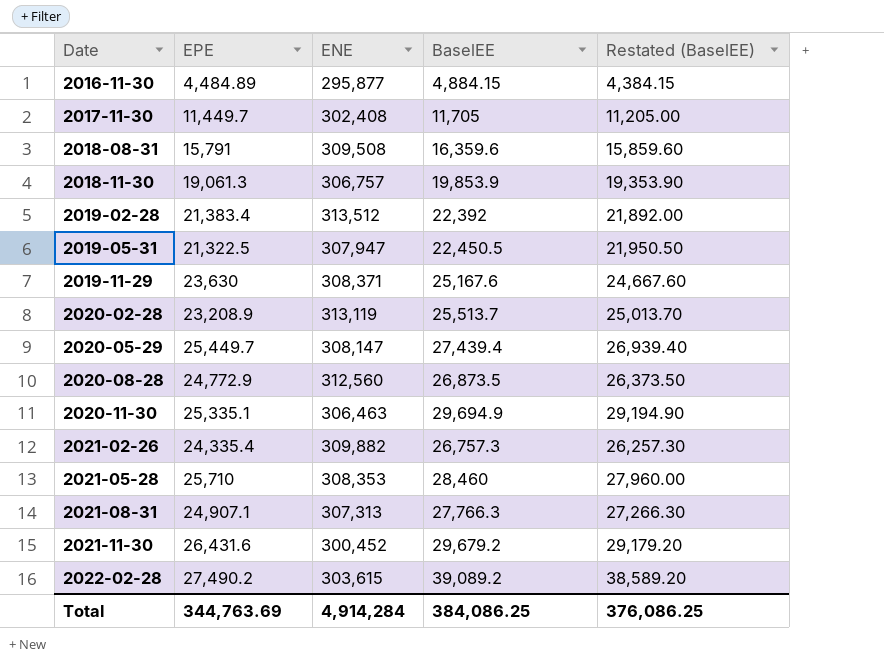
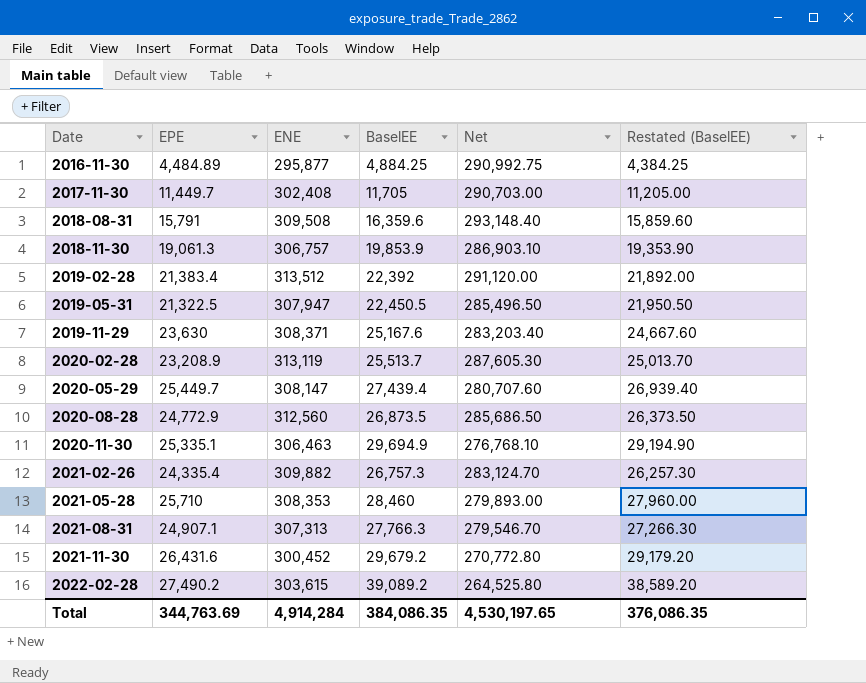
column Net | formula: none -> [ENE] - [BaselEE]
2016-11-30 | BaselEE: 4,884.15 -> 4,884.25
2016-11-30 | Restated (BaselEE): 4,384.15 -> 4,384.25
Total | BaselEE: 384,086.25 -> 384,086.35
Total | Restated (BaselEE): 376,086.25 -> 376,086.35

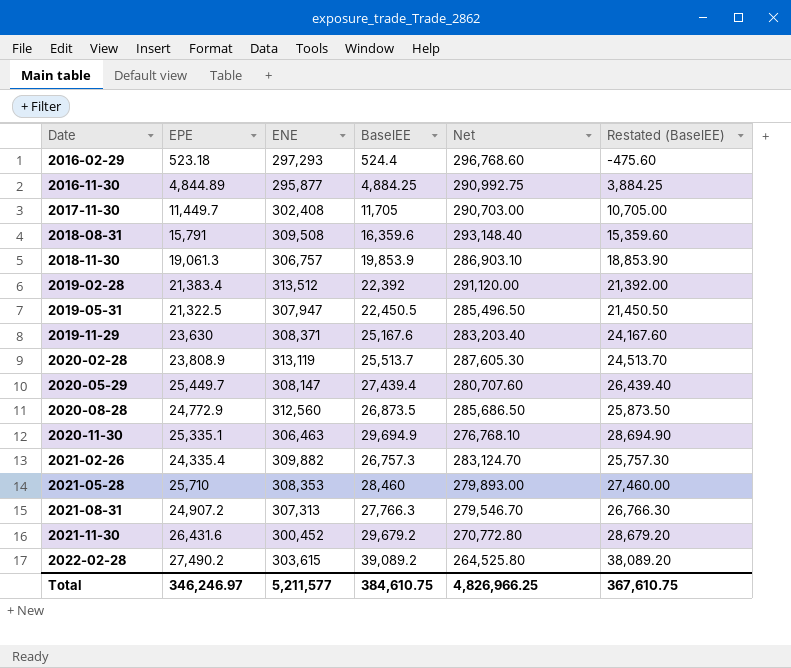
column Restated (BaselEE) | formula: [BaselEE] - 500 -> [BaselEE] - 1000
row 2016-02-29: none -> 523.18 | 297,293 | 524.4 | 296,768.60 | -475.60
2016-11-30 | EPE: 4,484.89 -> 4,844.89
2020-02-28 | EPE: 23,208.9 -> 23,808.9
2021-08-31 | EPE: 24,907.1 -> 24,907.2
Total | EPE: 344,763.69 -> 346,246.97
Total | ENE: 4,914,284 -> 5,211,577
Total | BaselEE: 384,086.35 -> 384,610.75
Total | Net: 4,530,197.65 -> 4,826,966.25
Total | Restated (BaselEE): 376,086.35 -> 367,610.75

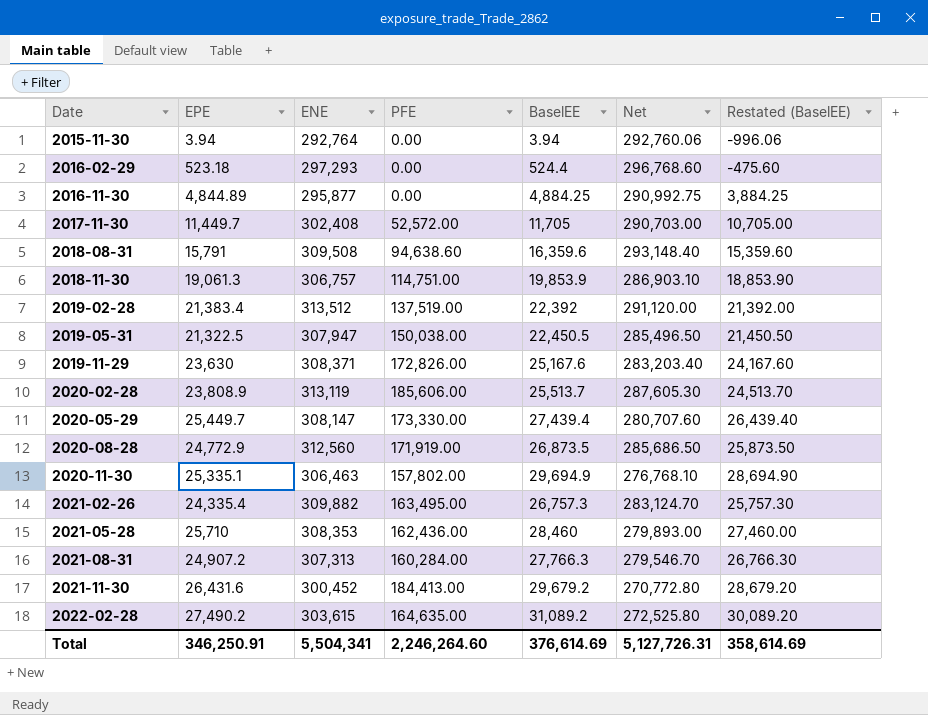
column PFE | position: none -> 4
row 2015-11-30: none -> 3.94 | 292,764 | 0.00 | 3.94 | 292,760.06 | -996.06
2022-02-28 | BaselEE: 39,089.2 -> 31,089.2
2022-02-28 | Net: 264,525.80 -> 272,525.80
2022-02-28 | Restated (BaselEE): 38,089.20 -> 30,089.20
Total | EPE: 346,246.97 -> 346,250.91
Total | ENE: 5,211,577 -> 5,504,341
Total | BaselEE: 384,610.75 -> 376,614.69
Total | Net: 4,826,966.25 -> 5,127,726.31
Total | Restated (BaselEE): 367,610.75 -> 358,614.69

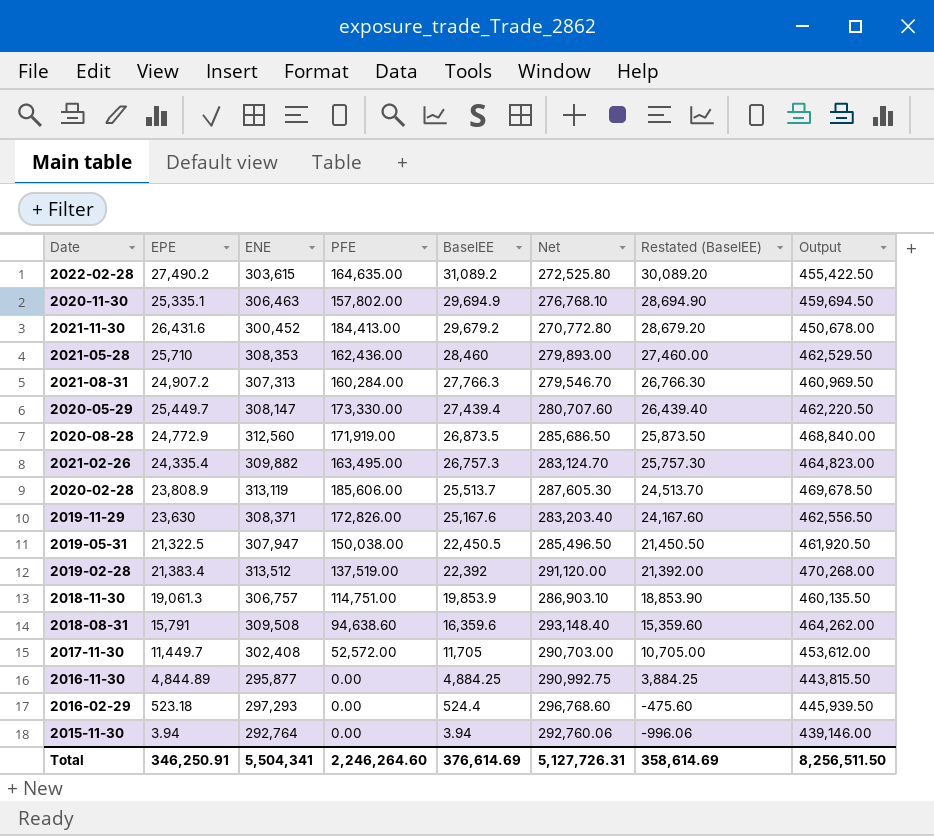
row order: Date ascending -> BaselEE descending
column Output | formula: none -> [ENE] * 1.5

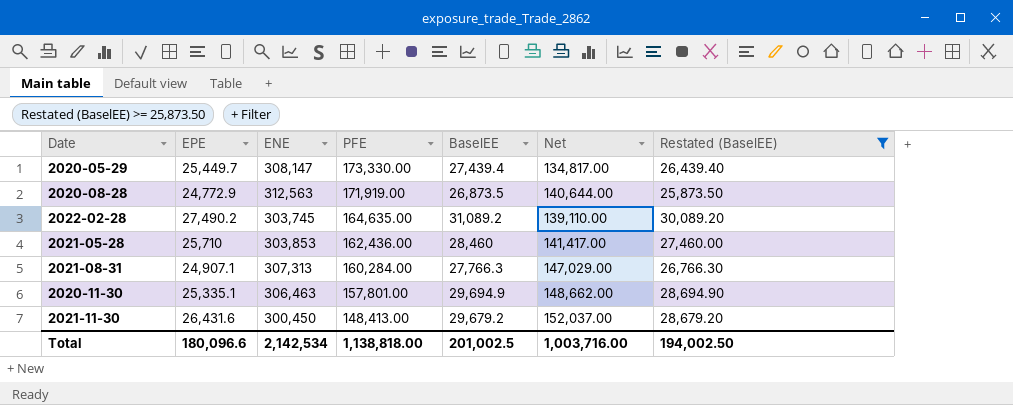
filter: none -> Restated (BaselEE) >= 25,873.50
row order: BaselEE descending -> PFE descending
column Output | formula: [ENE] * 1.5 -> none
column Net | formula: [ENE] - [BaselEE] -> [ENE] - [PFE]
2020-08-28 | ENE: 312,560 -> 312,563
2022-02-28 | ENE: 303,615 -> 303,745
2021-05-28 | ENE: 308,353 -> 303,853
2021-08-31 | EPE: 24,907.2 -> 24,907.1
2020-11-30 | PFE: 157,802.00 -> 157,801.00
2021-11-30 | ENE: 300,452 -> 300,450
2021-11-30 | PFE: 184,413.00 -> 148,413.00
Total | EPE: 346,250.91 -> 180,096.6
Total | ENE: 5,504,341 -> 2,142,534
Total | PFE: 2,246,264.60 -> 1,138,818.00
Total | BaselEE: 376,614.69 -> 201,002.5
Total | Net: 5,127,726.31 -> 1,003,716.00
Total | Restated (BaselEE): 358,614.69 -> 194,002.50

